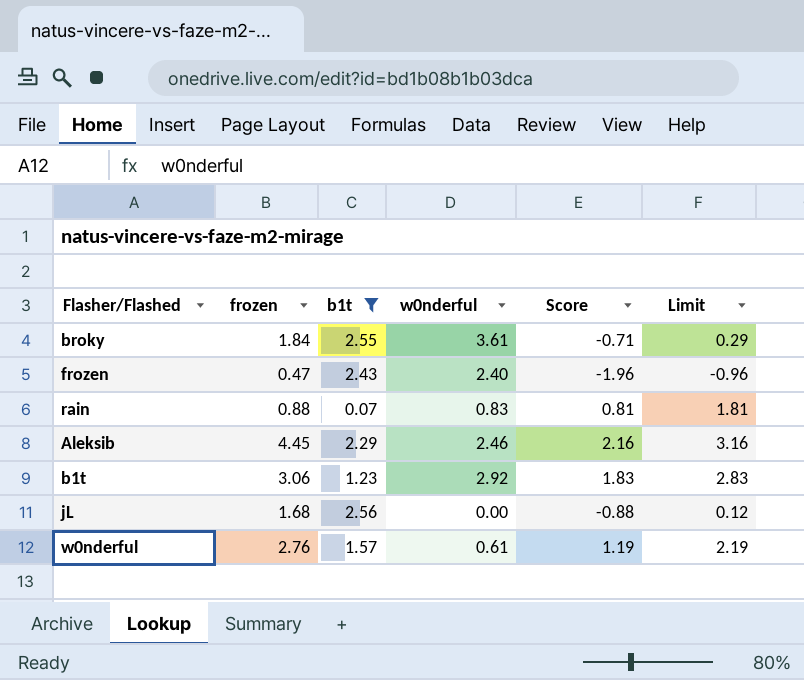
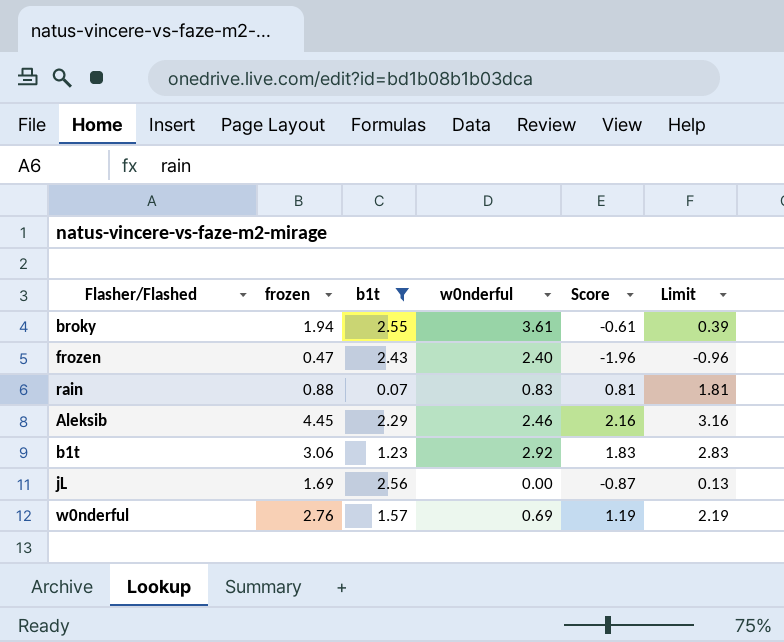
broky | frozen: 1.84 -> 1.94
broky | Score: -0.71 -> -0.61
broky | Limit: 0.29 -> 0.39
jL | frozen: 1.68 -> 1.69
jL | Score: -0.88 -> -0.87
jL | Limit: 0.12 -> 0.13
w0nderful | w0nderful: 0.61 -> 0.69

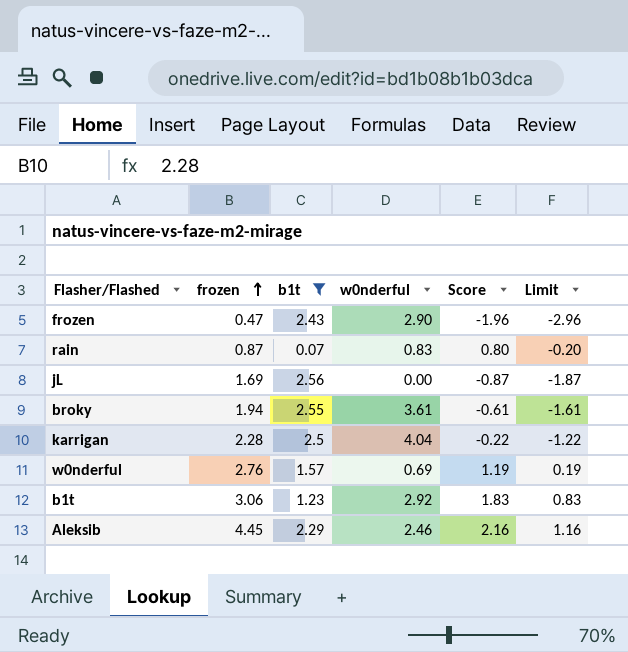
row order: none -> frozen ascending
column Limit | formula: [Score] + 1 -> [Score] - 1
frozen | w0nderful: 2.40 -> 2.90
rain | frozen: 0.88 -> 0.87
rain | Score: 0.81 -> 0.80
row karrigan: none -> 2.28 | 2.5 | 4.04 | -0.22 | -1.22

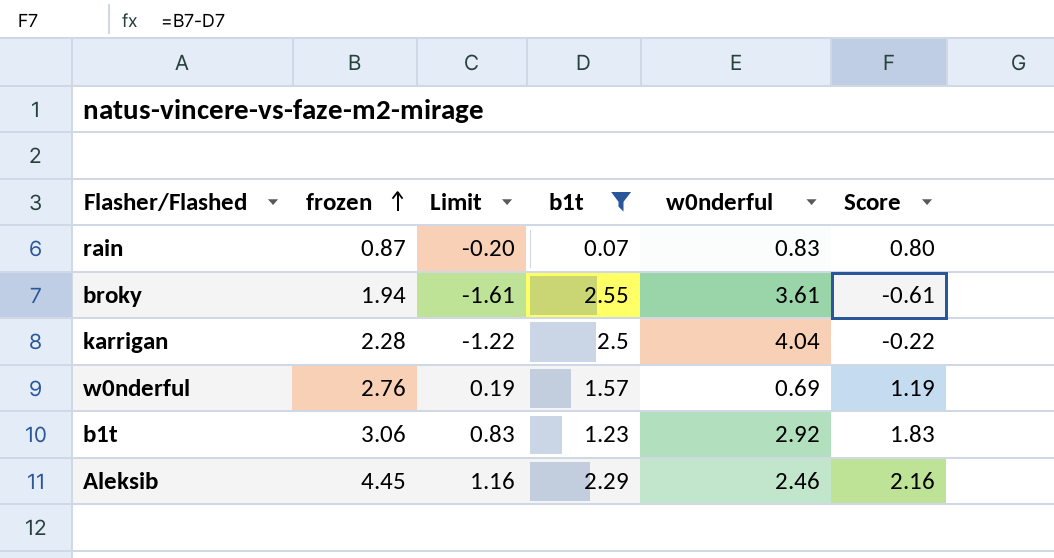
column Limit | position: 6 -> 3
row frozen: 0.47 | 2.43 | 2.90 | -1.96 | -2.96 -> none
row jL: 1.69 | 2.56 | 0.00 | -0.87 | -1.87 -> none

